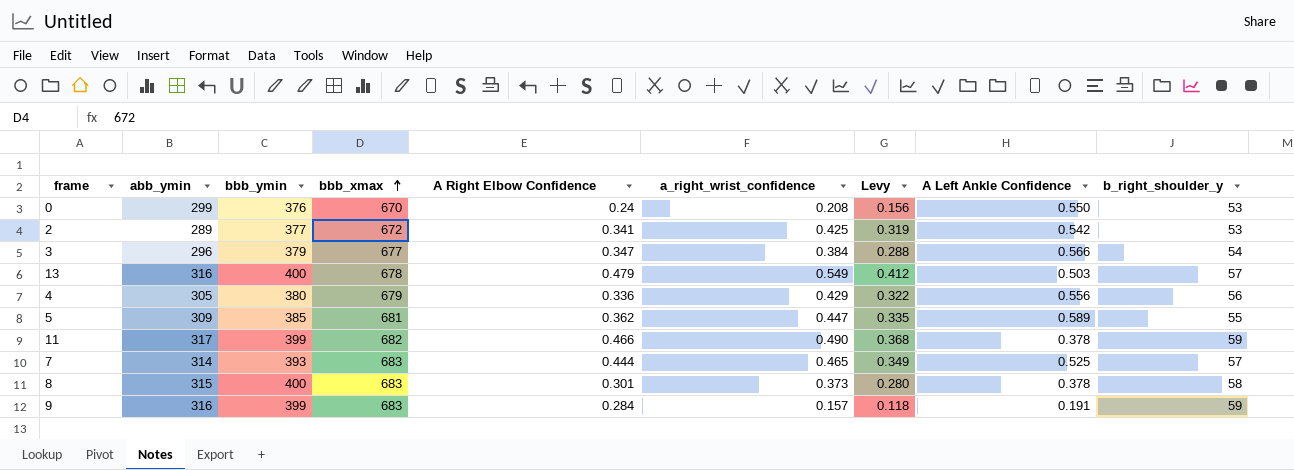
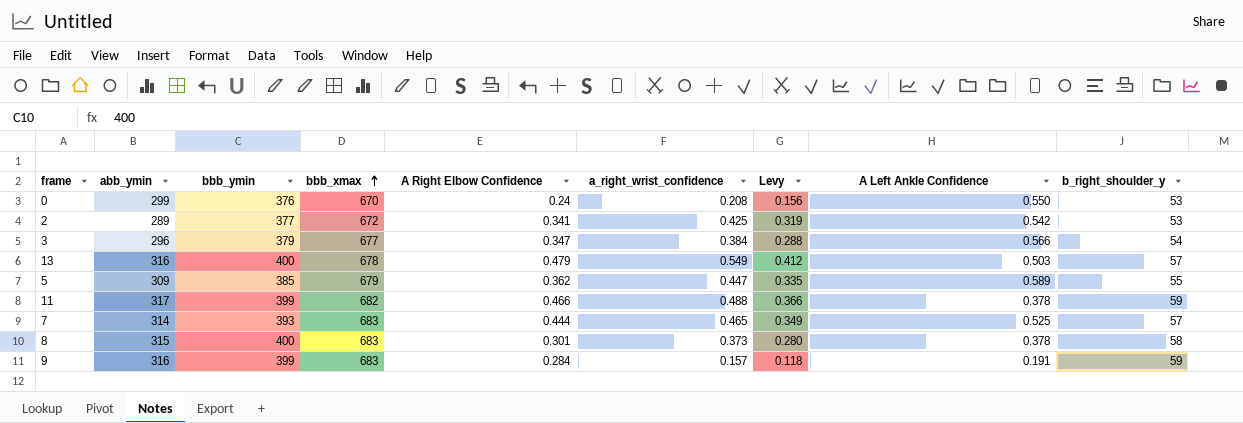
row 4: 305 | 380 | 679 | 0.336 | 0.429 | 0.322 | 0.556 | 56 -> none
5 | bbb_xmax: 681 -> 679
11 | a_right_wrist_confidence: 0.490 -> 0.488
11 | Levy: 0.368 -> 0.366

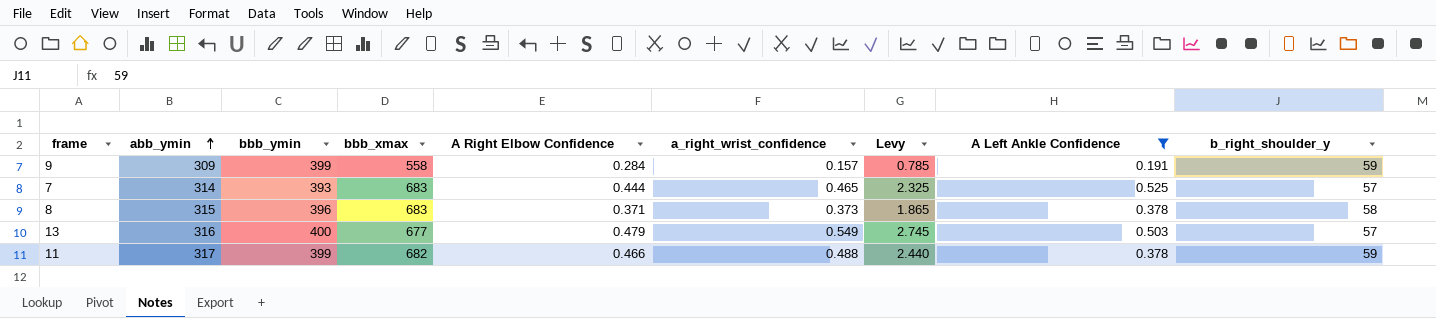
filter: none -> A Left Ankle Confidence <= 0.525
row order: bbb_xmax ascending -> abb_ymin ascending
column Levy | formula: [a_right_wrist_confidence] * 0.75 -> [a_right_wrist_confidence] * 5
9 | abb_ymin: 316 -> 309
9 | bbb_xmax: 683 -> 558
8 | bbb_ymin: 400 -> 396
8 | A Right Elbow Confidence: 0.301 -> 0.371
13 | bbb_xmax: 678 -> 677

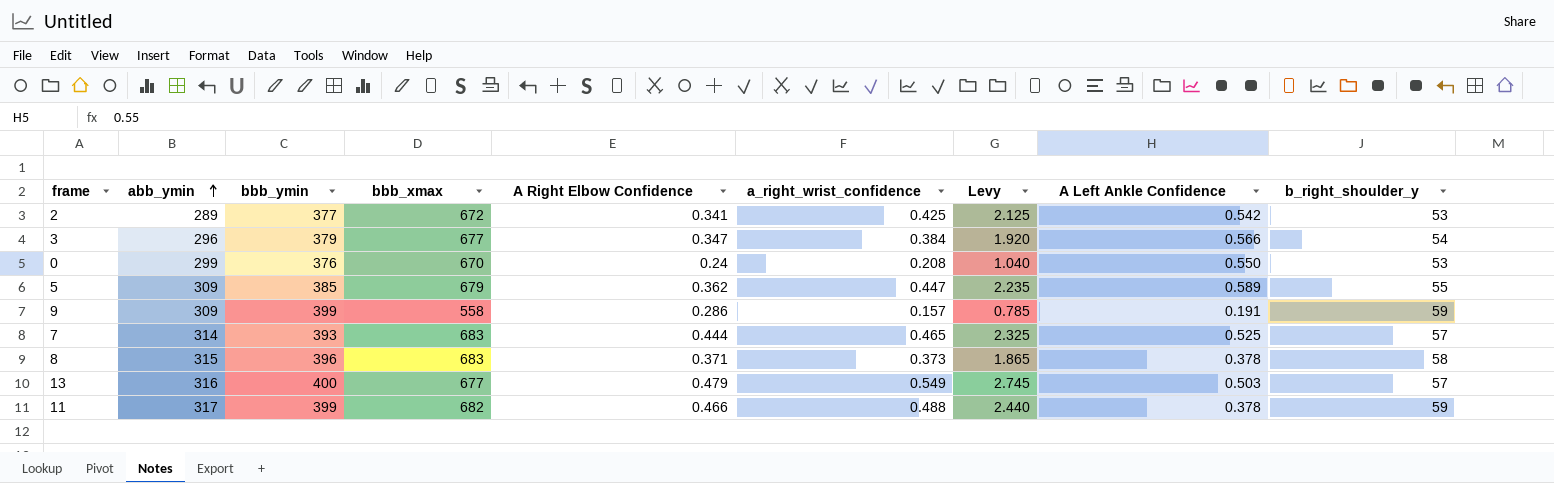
filter: A Left Ankle Confidence <= 0.525 -> none
9 | A Right Elbow Confidence: 0.284 -> 0.286

